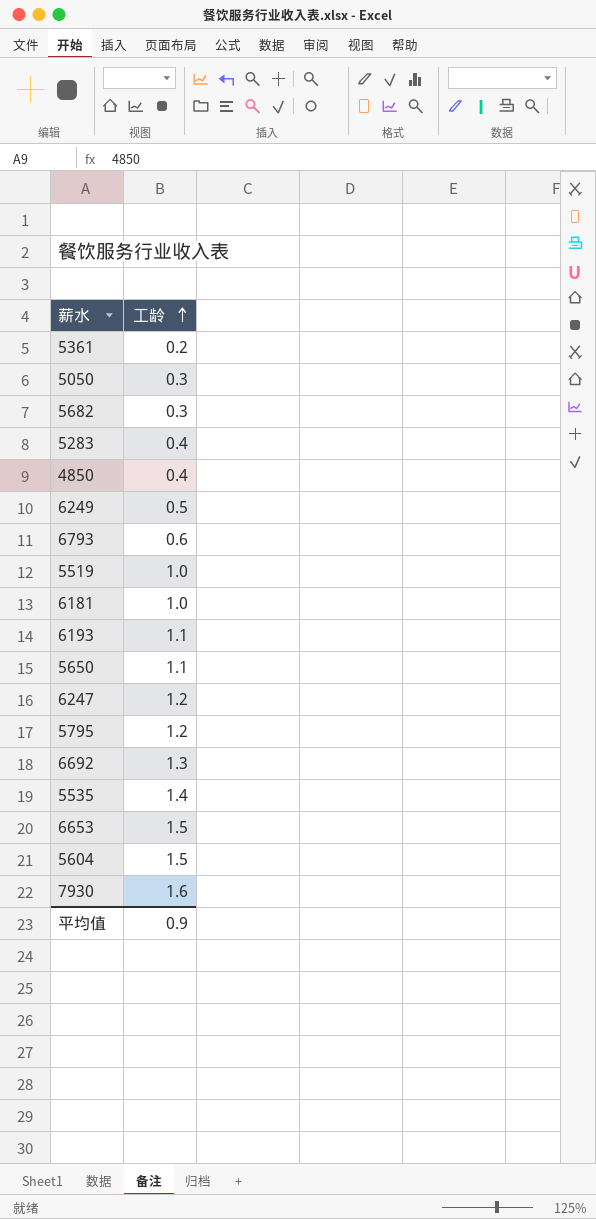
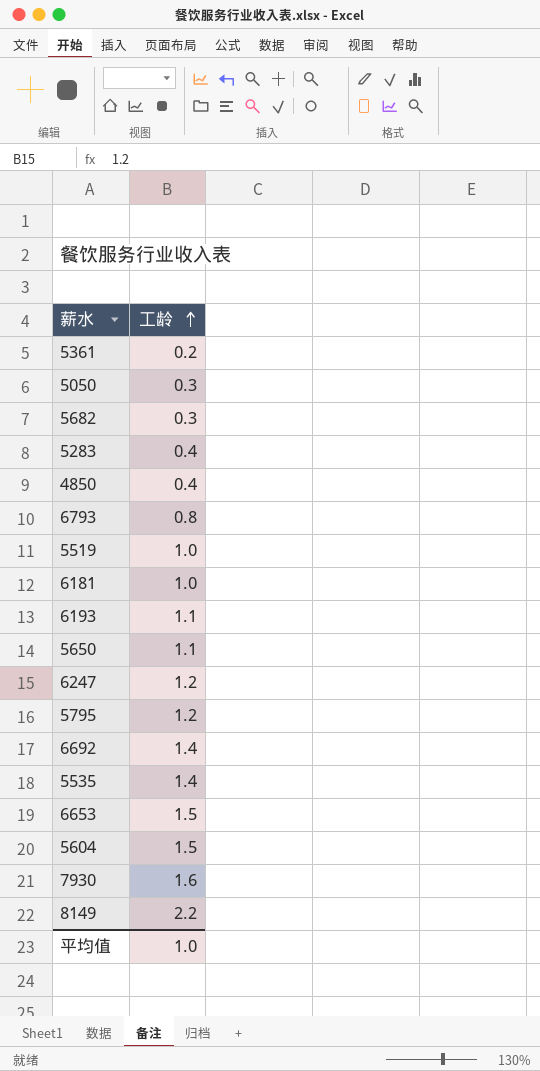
row 6249: 0.5 -> none
6793 | 工龄: 0.6 -> 0.8
6692 | 工龄: 1.3 -> 1.4
row 8149: none -> 2.2
平均值 | 工龄: 0.9 -> 1.0

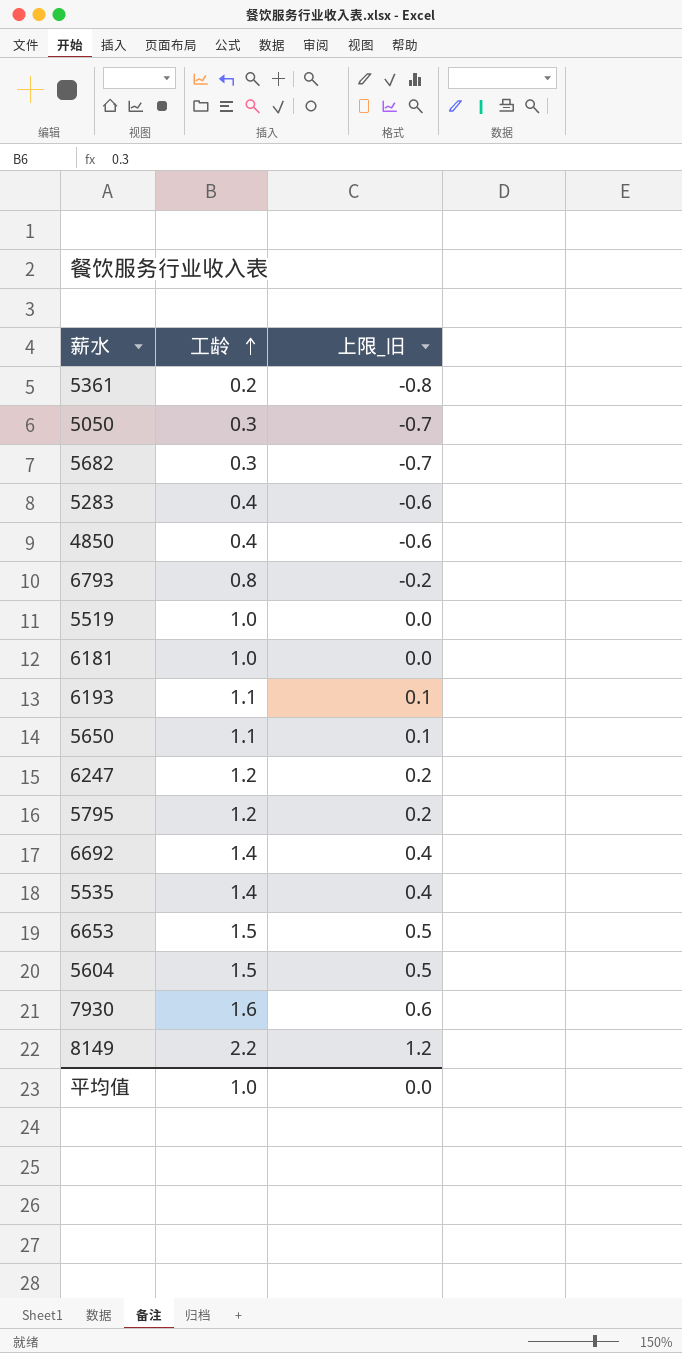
column 上限_旧 | formula: none -> [工龄] - 1

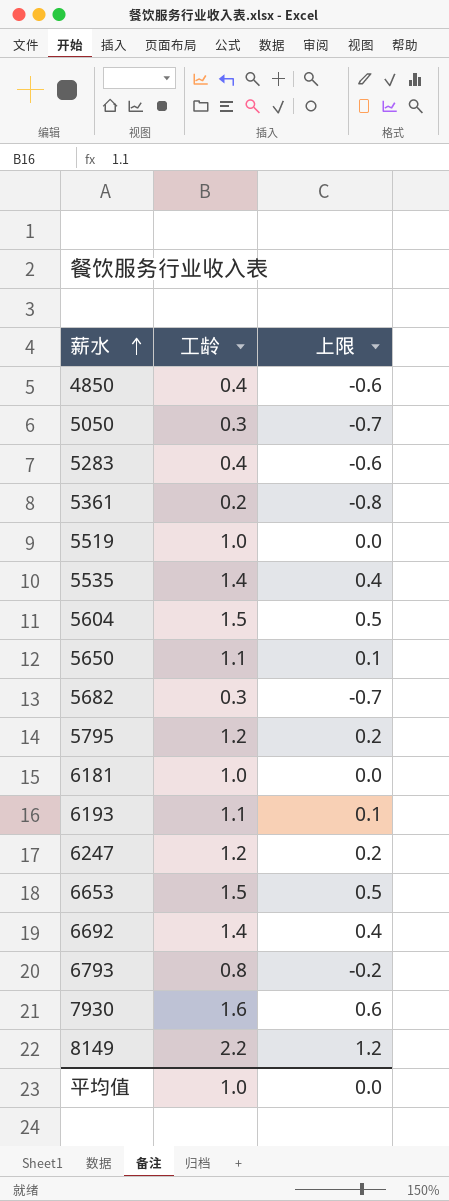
row order: 工龄 ascending -> 薪水 ascending
column name: 上限_旧 -> 上限

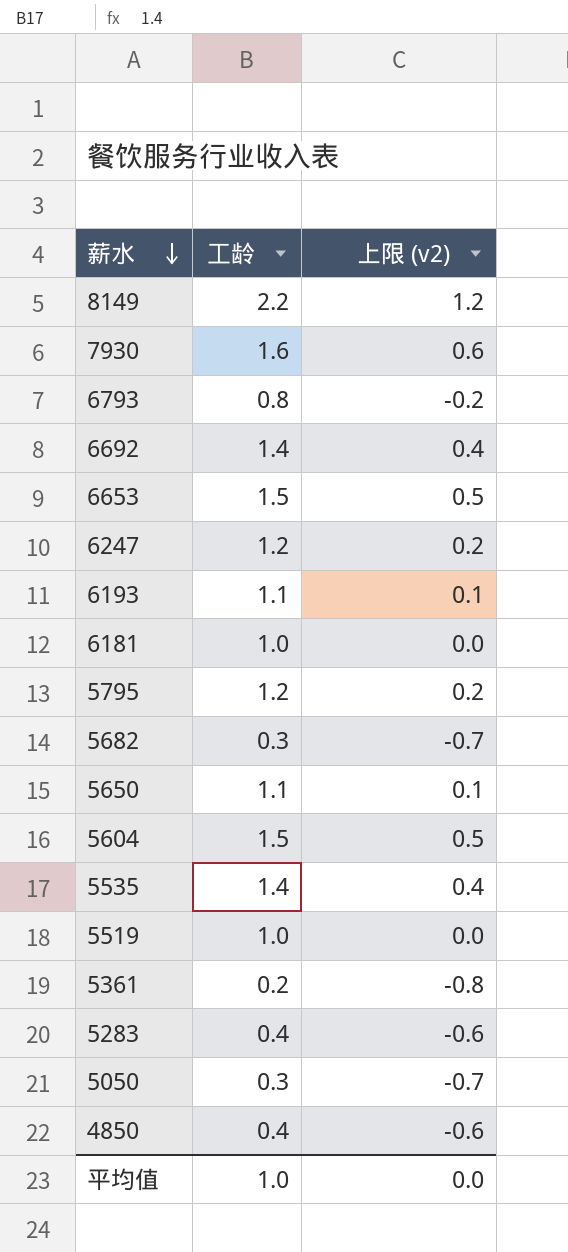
row order: 薪水 ascending -> 薪水 descending
column name: 上限 -> 上限 (v2)

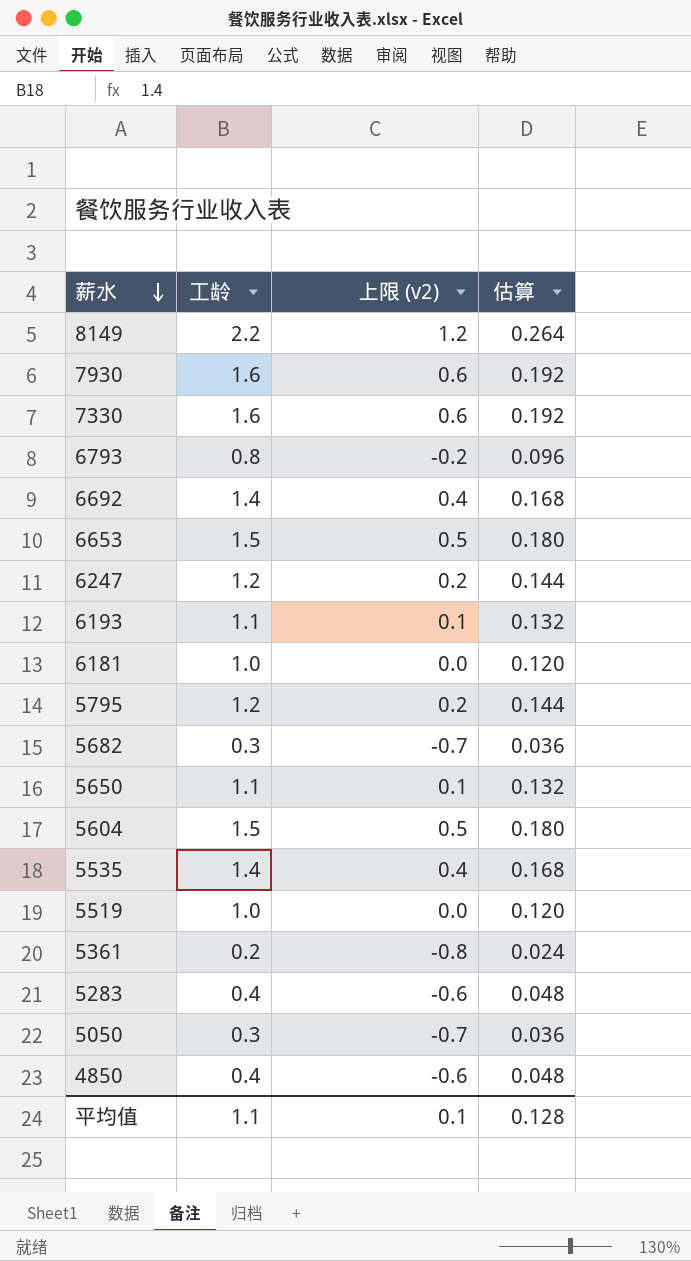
column 估算 | formula: none -> [工龄] * 0.12
row 7330: none -> 1.6 | 0.6 | 0.192
平均值 | 工龄: 1.0 -> 1.1
平均值 | 上限 (v2): 0.0 -> 0.1

